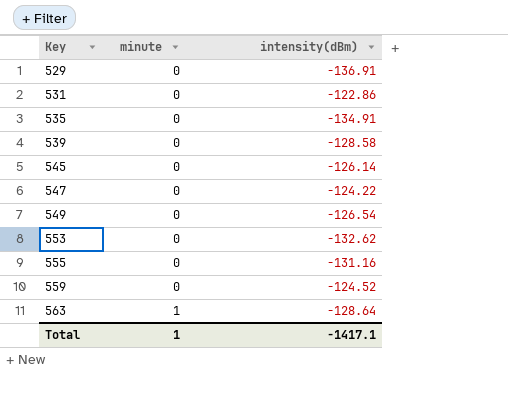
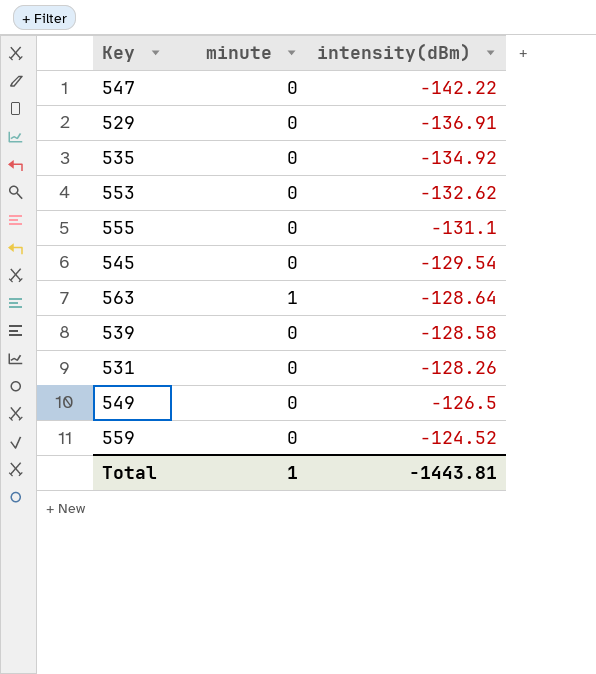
row order: Key ascending -> intensity(dBm) ascending
547 | intensity(dBm): -124.22 -> -142.22
535 | intensity(dBm): -134.91 -> -134.92
555 | intensity(dBm): -131.16 -> -131.1
545 | intensity(dBm): -126.14 -> -129.54
531 | intensity(dBm): -122.86 -> -128.26
549 | intensity(dBm): -126.54 -> -126.5
Total | intensity(dBm): -1417.1 -> -1443.81

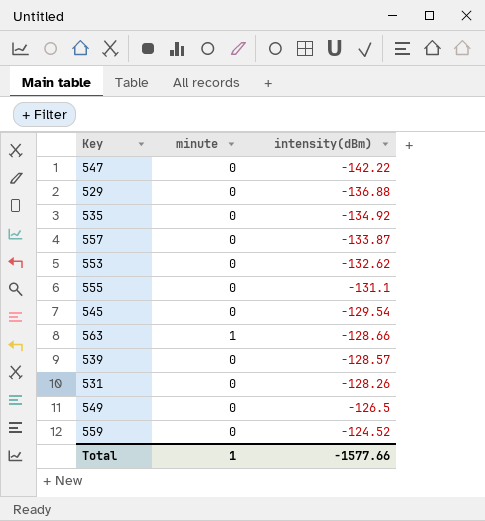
529 | intensity(dBm): -136.91 -> -136.88
row 557: none -> 0 | -133.87
563 | intensity(dBm): -128.64 -> -128.66
539 | intensity(dBm): -128.58 -> -128.57
Total | intensity(dBm): -1443.81 -> -1577.66

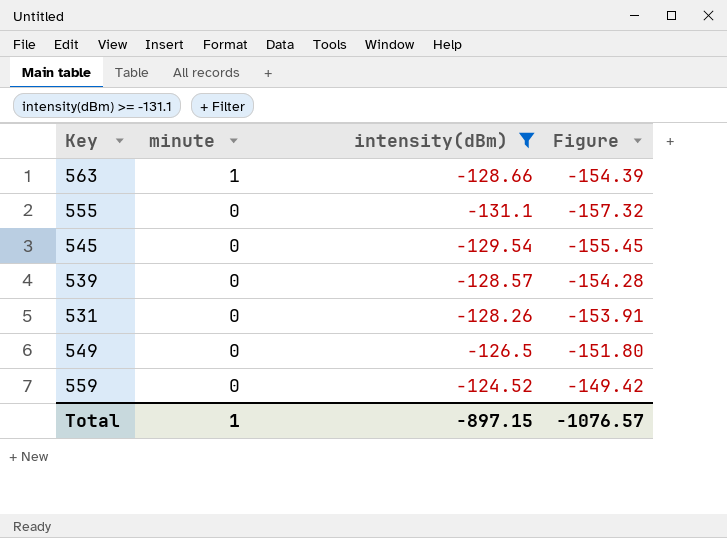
filter: none -> intensity(dBm) >= -131.1
row order: intensity(dBm) ascending -> minute descending
column Figure | formula: none -> [intensity(dBm)] * 1.2
Total | intensity(dBm): -1577.66 -> -897.15

